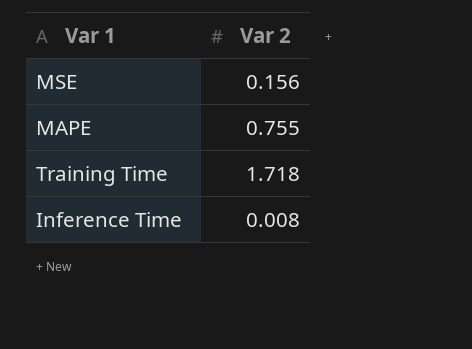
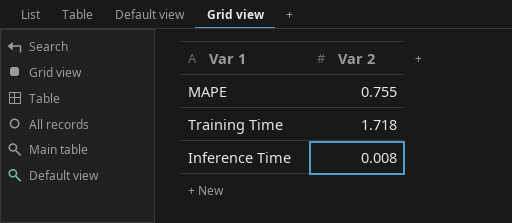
row MSE: 0.156 -> none

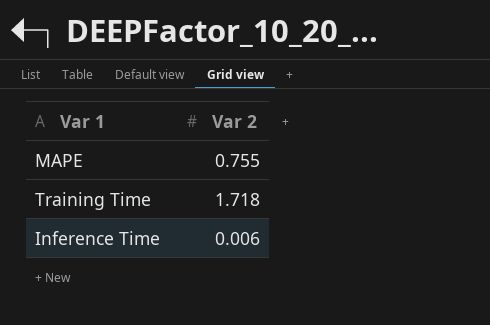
Inference Time | Var 2: 0.008 -> 0.006

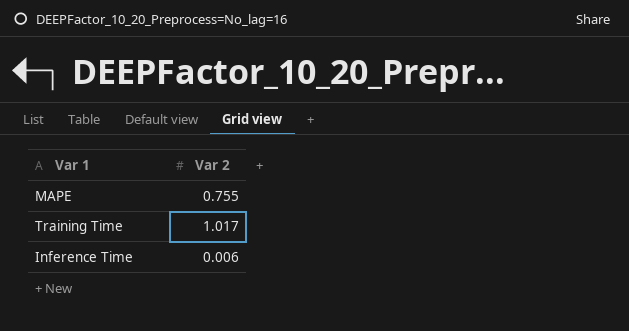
Training Time | Var 2: 1.718 -> 1.017

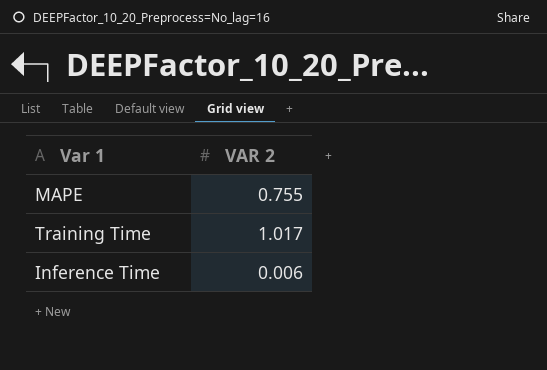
column name: Var 2 -> VAR 2

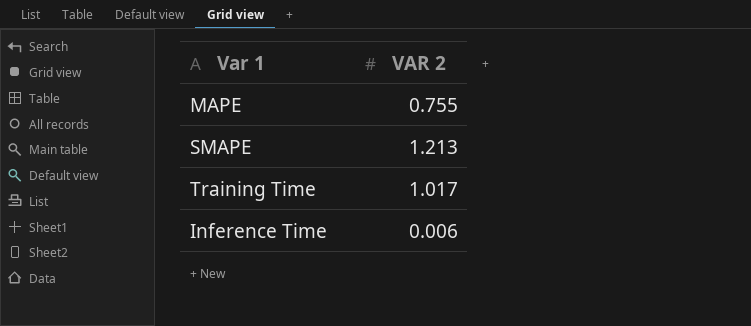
row SMAPE: none -> 1.213

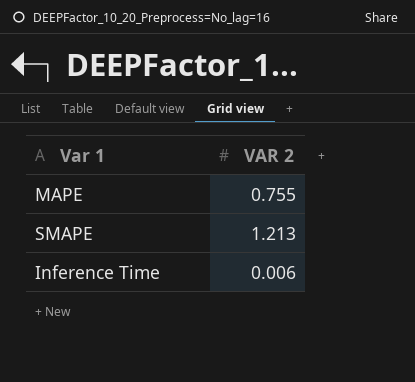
row Training Time: 1.017 -> none

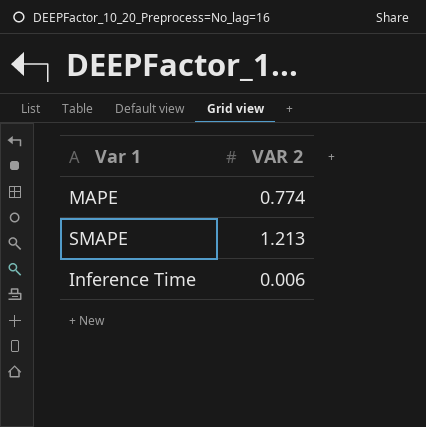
MAPE | VAR 2: 0.755 -> 0.774

